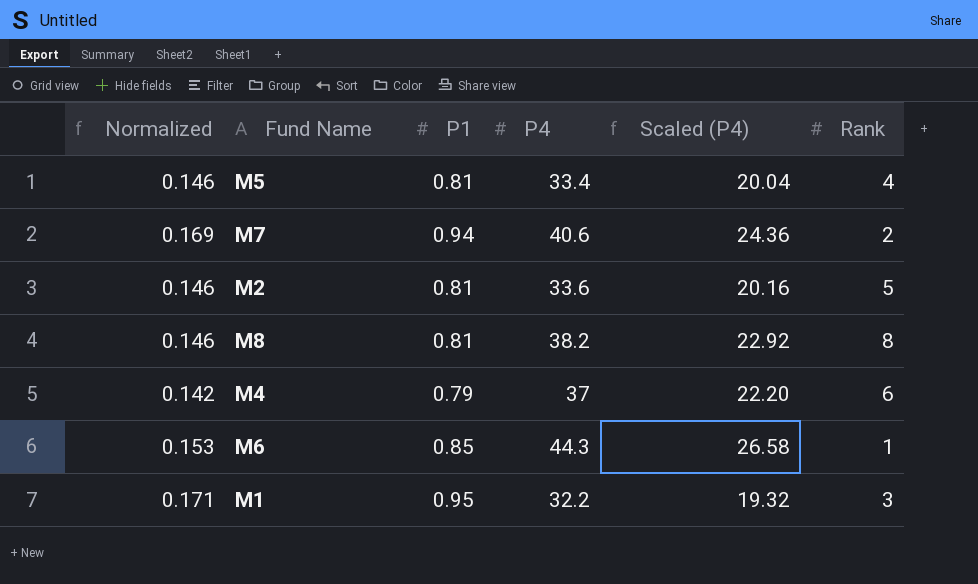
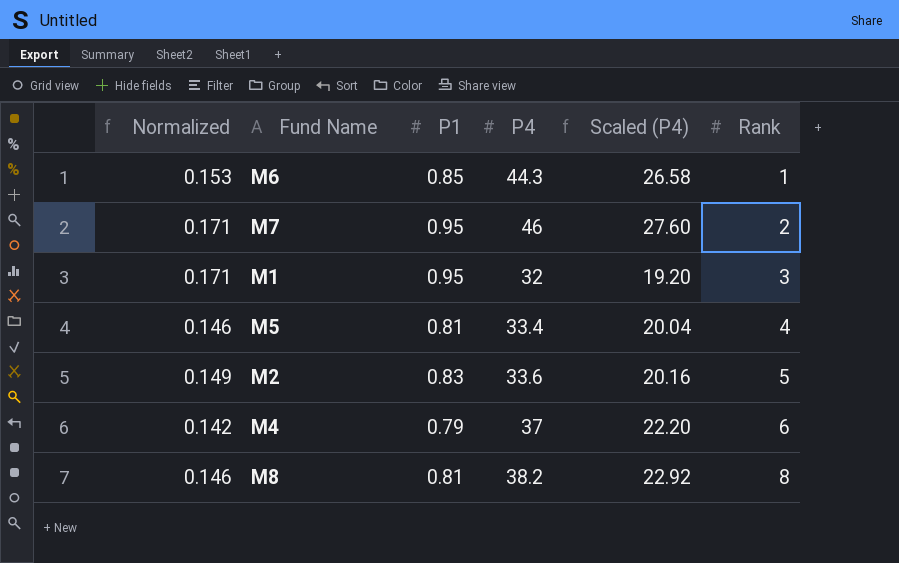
row order: none -> Rank ascending
M7 | Normalized: 0.169 -> 0.171
M7 | P1: 0.94 -> 0.95
M7 | P4: 40.6 -> 46
M7 | Scaled (P4): 24.36 -> 27.60
M1 | P4: 32.2 -> 32
M1 | Scaled (P4): 19.32 -> 19.20
M2 | Normalized: 0.146 -> 0.149
M2 | P1: 0.81 -> 0.83

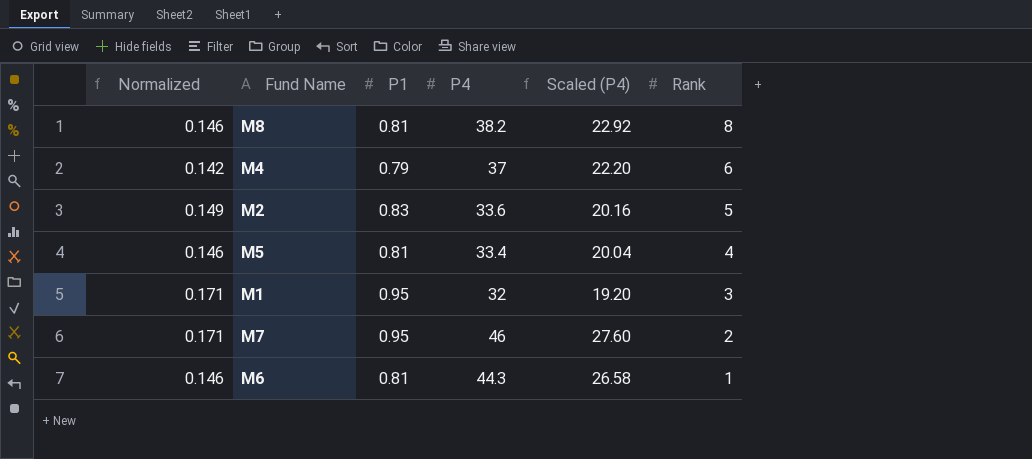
row order: Rank ascending -> Rank descending
M6 | Normalized: 0.153 -> 0.146
M6 | P1: 0.85 -> 0.81

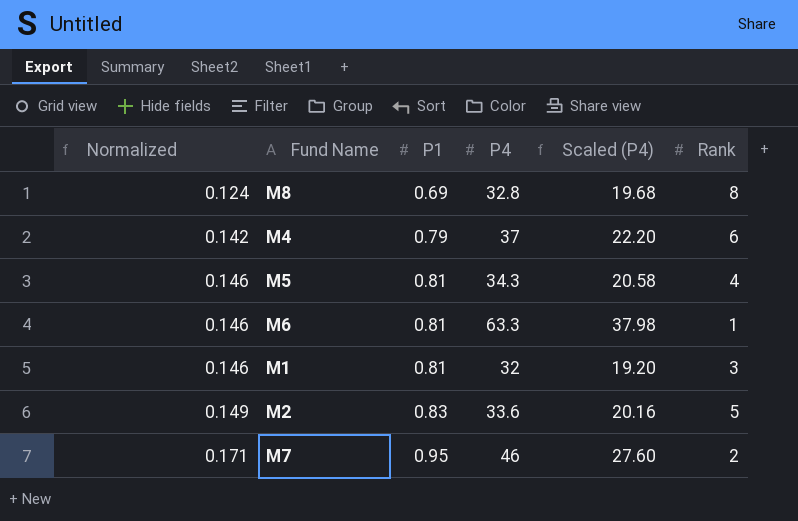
row order: Rank descending -> Normalized ascending
M8 | Normalized: 0.146 -> 0.124
M8 | P1: 0.81 -> 0.69
M8 | P4: 38.2 -> 32.8
M8 | Scaled (P4): 22.92 -> 19.68
M5 | P4: 33.4 -> 34.3
M5 | Scaled (P4): 20.04 -> 20.58
M6 | P4: 44.3 -> 63.3
M6 | Scaled (P4): 26.58 -> 37.98
M1 | Normalized: 0.171 -> 0.146
M1 | P1: 0.95 -> 0.81

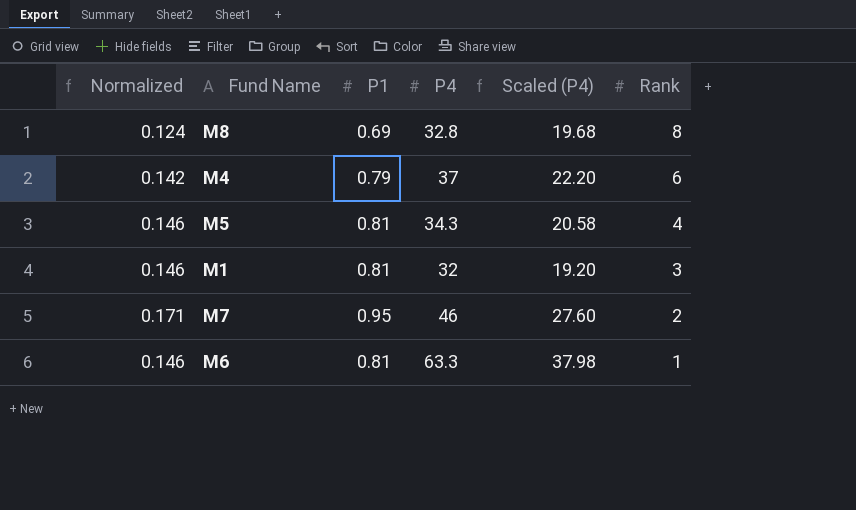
row order: Normalized ascending -> Rank descending
row M2: 0.149 | 0.83 | 33.6 | 20.16 | 5 -> none

